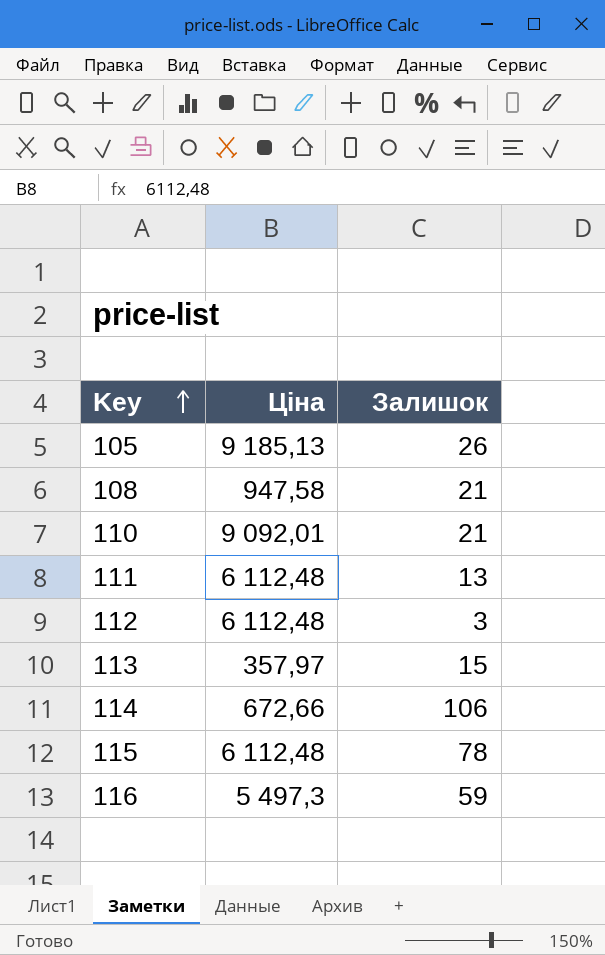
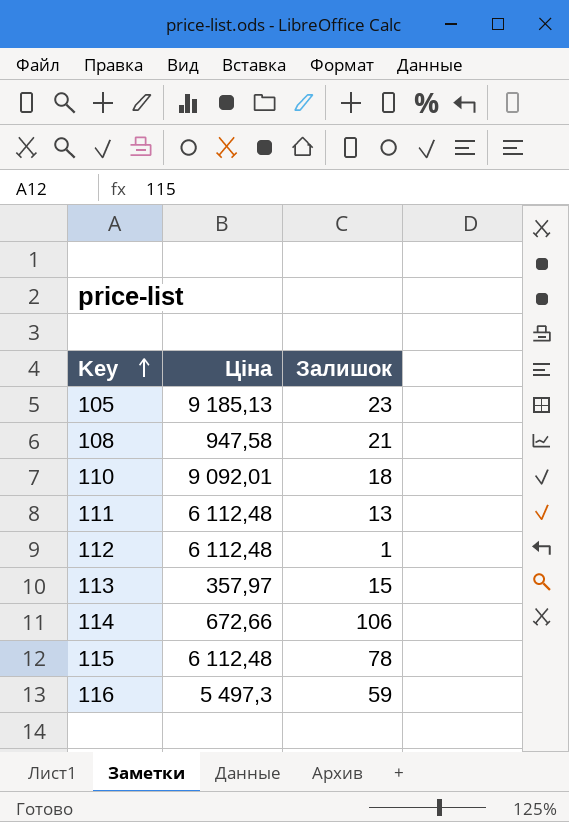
105 | Залишок: 26 -> 23
110 | Залишок: 21 -> 18
112 | Залишок: 3 -> 1

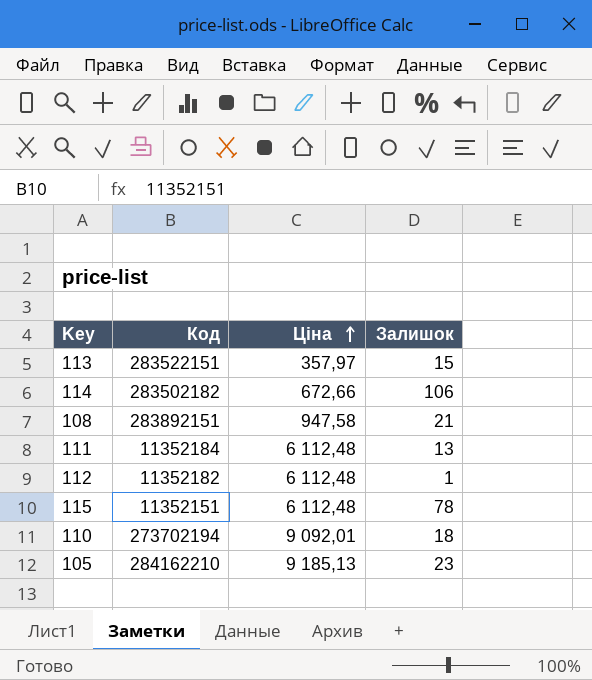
row order: Key ascending -> Ціна ascending
column Код | position: none -> 2
row 116: 5 497,3 | 59 -> none

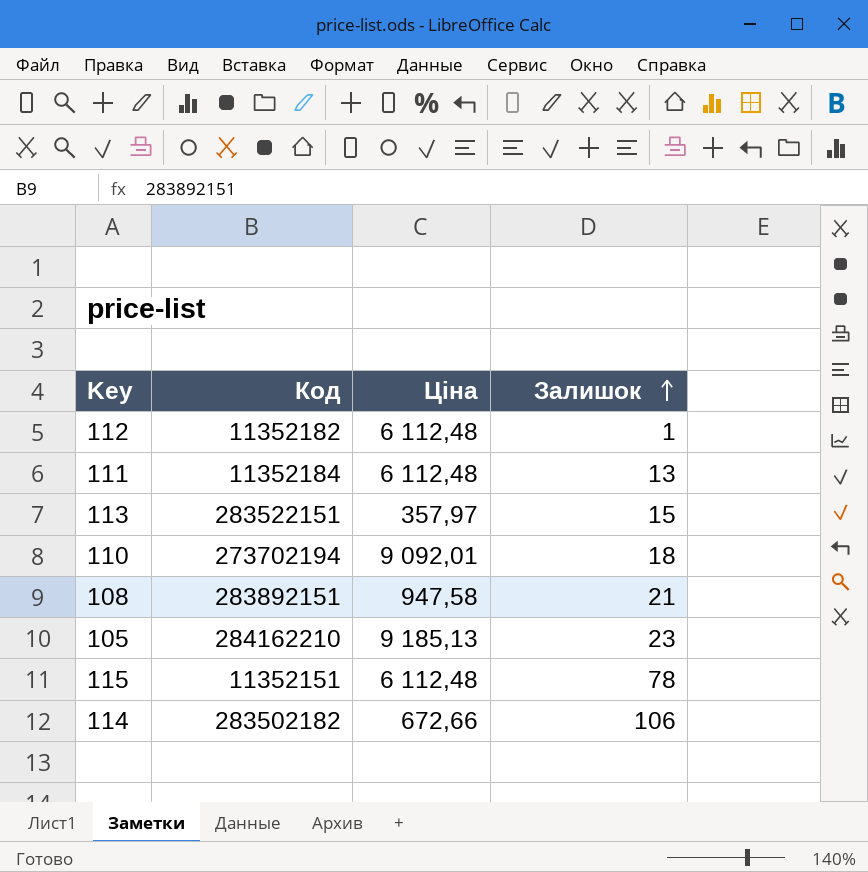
row order: Ціна ascending -> Залишок ascending

